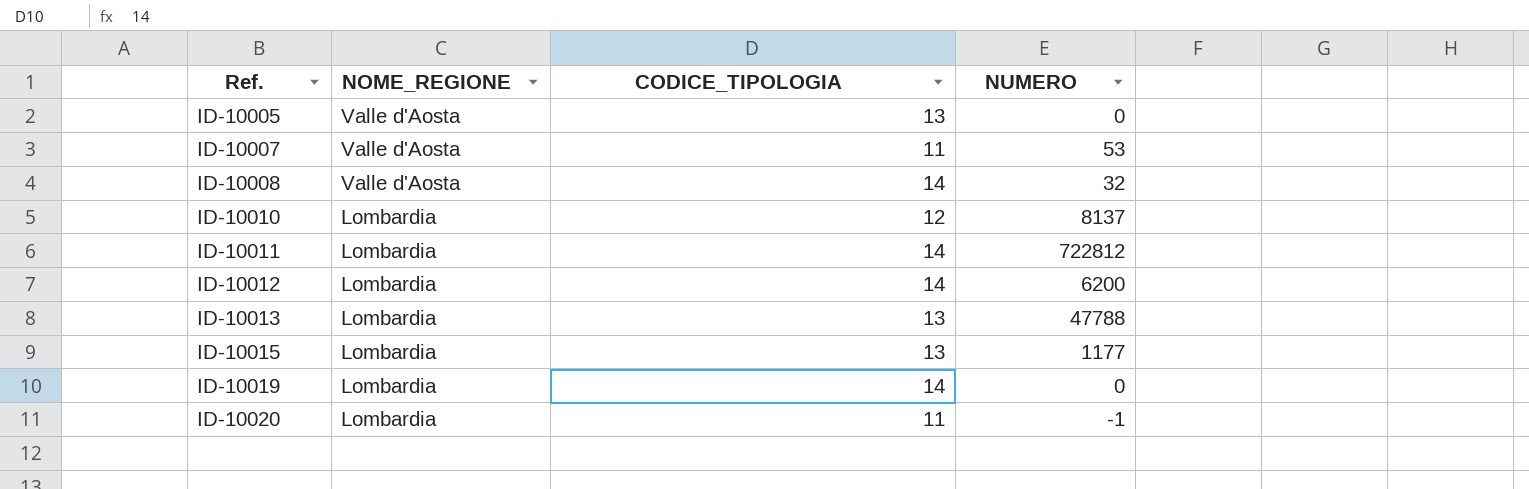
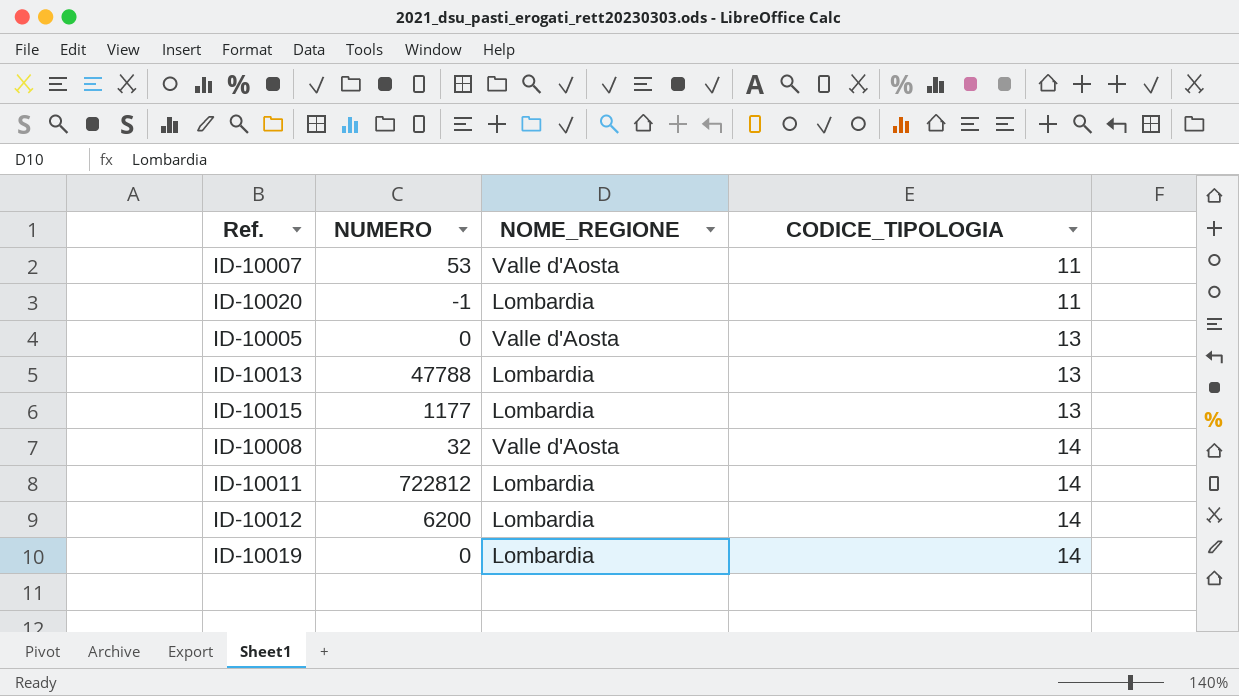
row order: Ref. ascending -> CODICE_TIPOLOGIA ascending
column NUMERO | position: 4 -> 2
row ID-10010: Lombardia | 12 | 8137 -> none

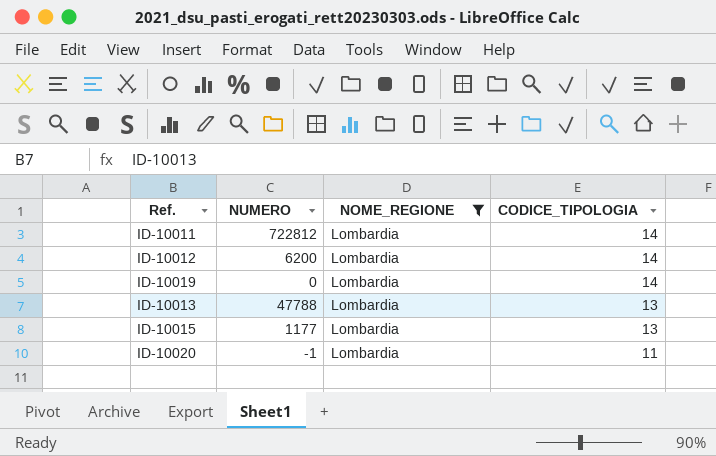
filter: none -> NOME_REGIONE = Lombardia
row order: CODICE_TIPOLOGIA ascending -> CODICE_TIPOLOGIA descending

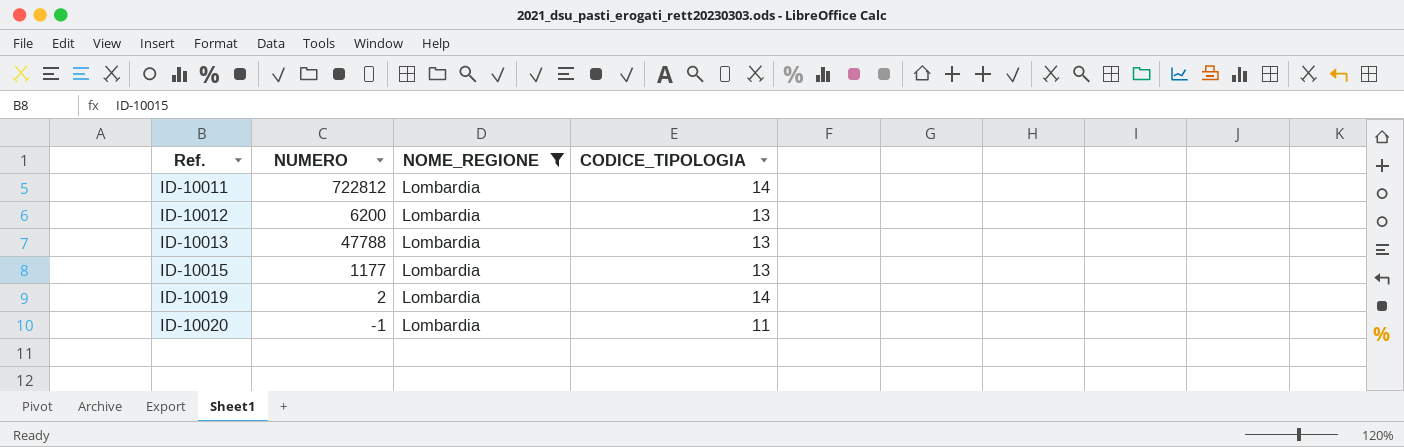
row order: CODICE_TIPOLOGIA descending -> Ref. ascending
ID-10012 | CODICE_TIPOLOGIA: 14 -> 13
ID-10019 | NUMERO: 0 -> 2

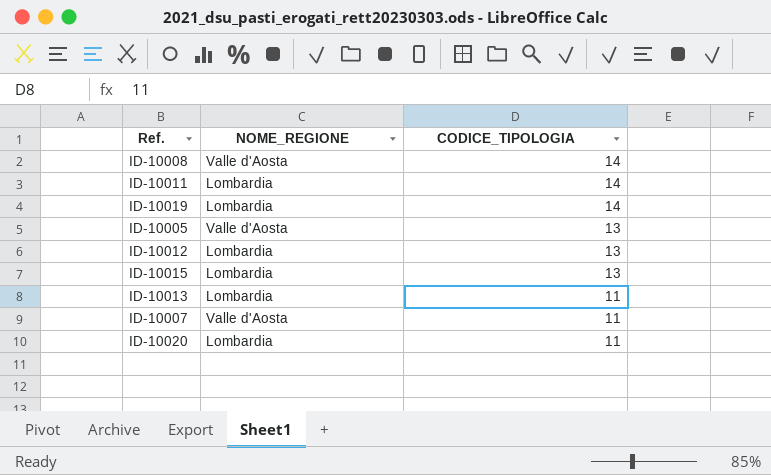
filter: NOME_REGIONE = Lombardia -> none
row order: Ref. ascending -> CODICE_TIPOLOGIA descending
column NUMERO | position: 2 -> none
ID-10013 | CODICE_TIPOLOGIA: 13 -> 11

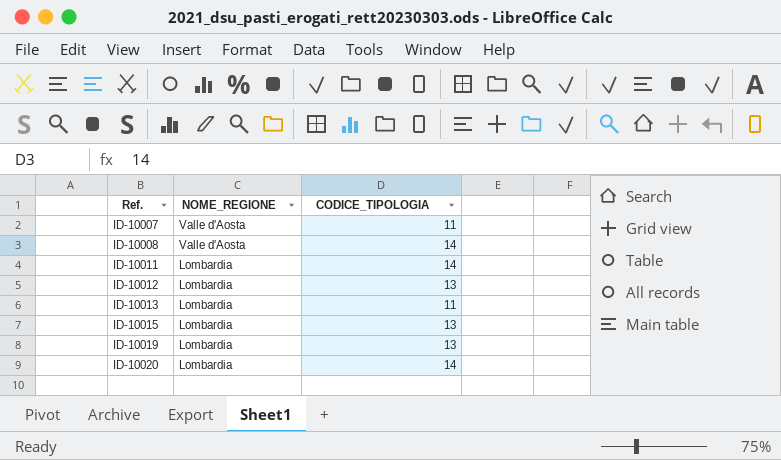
row order: CODICE_TIPOLOGIA descending -> Ref. ascending
row ID-10005: Valle d'Aosta | 13 -> none
ID-10019 | CODICE_TIPOLOGIA: 14 -> 13
ID-10020 | CODICE_TIPOLOGIA: 11 -> 14

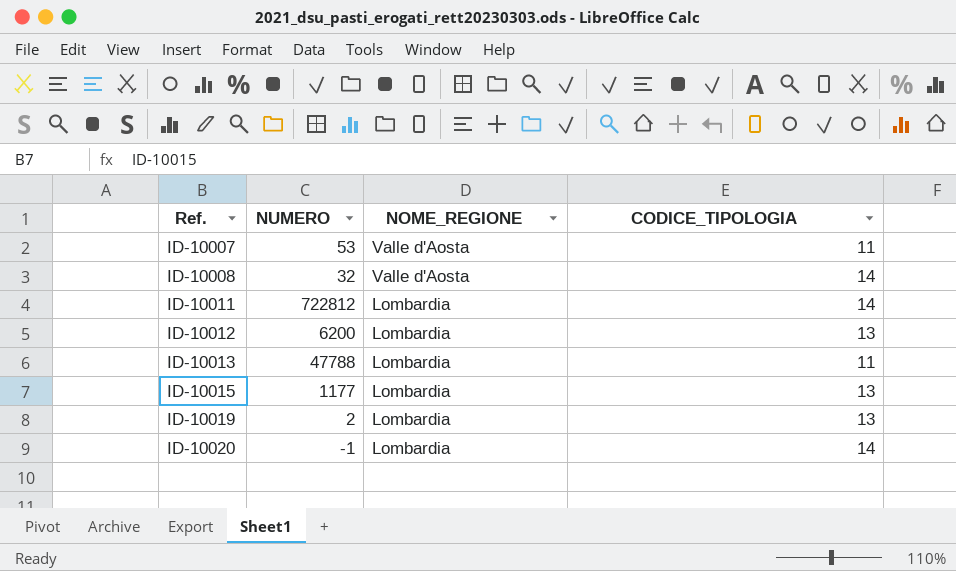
column NUMERO | position: none -> 2

